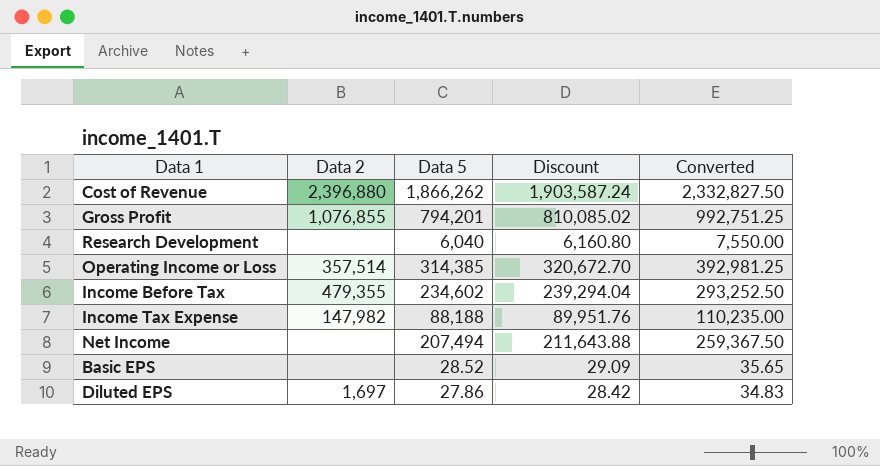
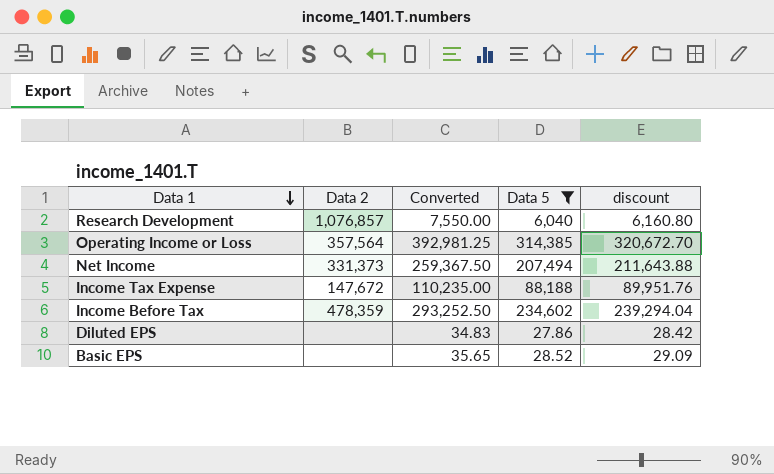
filter: none -> Data 5 <= 314,385
row order: none -> Data 1 descending
column Converted | position: 5 -> 3
column name: Discount -> discount
Research Development | Data 2: none -> 1,076,857
Operating Income or Loss | Data 2: 357,514 -> 357,564
Net Income | Data 2: none -> 331,373
Income Tax Expense | Data 2: 147,982 -> 147,672
Income Before Tax | Data 2: 479,355 -> 478,359
Diluted EPS | Data 2: 1,697 -> none

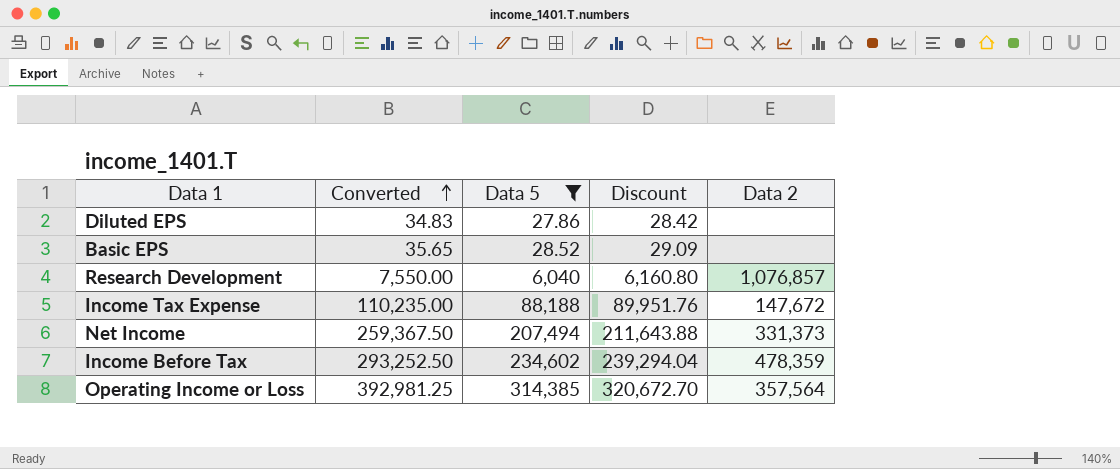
row order: Data 1 descending -> Converted ascending
column name: discount -> Discount
column Data 2 | position: 2 -> 5

